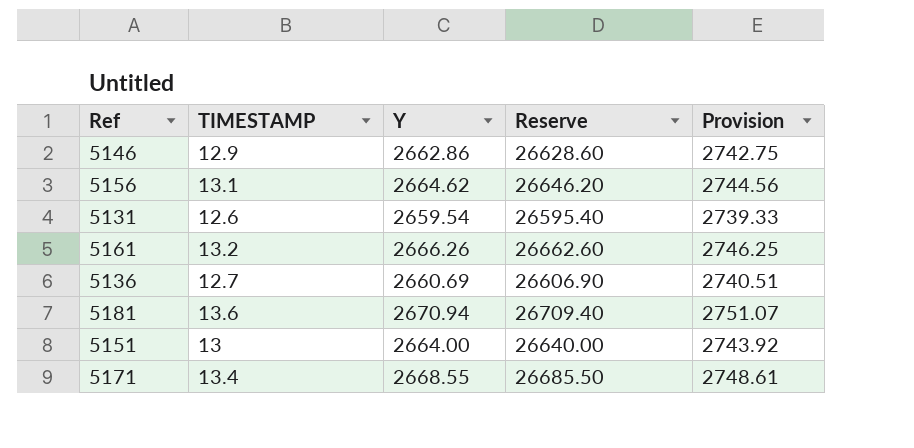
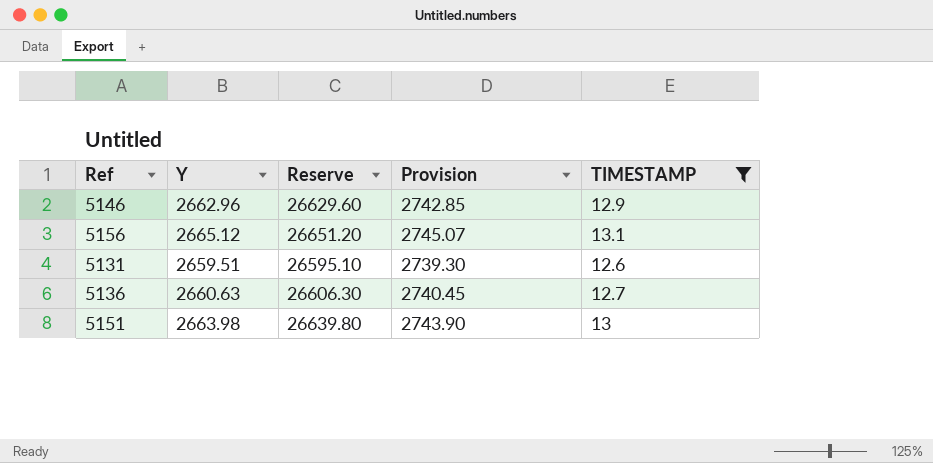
filter: none -> TIMESTAMP <= 13.1
column TIMESTAMP | position: 2 -> 5
5146 | Y: 2662.86 -> 2662.96
5146 | Reserve: 26628.60 -> 26629.60
5146 | Provision: 2742.75 -> 2742.85
5156 | Y: 2664.62 -> 2665.12
5156 | Reserve: 26646.20 -> 26651.20
5156 | Provision: 2744.56 -> 2745.07
5131 | Y: 2659.54 -> 2659.51
5131 | Reserve: 26595.40 -> 26595.10
5131 | Provision: 2739.33 -> 2739.30
5136 | Y: 2660.69 -> 2660.63
5136 | Reserve: 26606.90 -> 26606.30
5136 | Provision: 2740.51 -> 2740.45
5151 | Y: 2664.00 -> 2663.98
5151 | Reserve: 26640.00 -> 26639.80
5151 | Provision: 2743.92 -> 2743.90

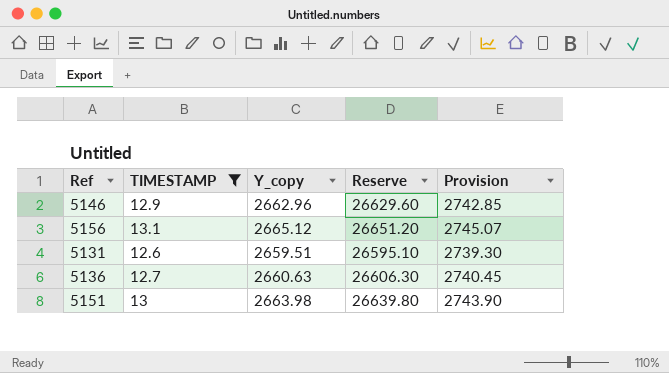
column TIMESTAMP | position: 5 -> 2
column name: Y -> Y_copy

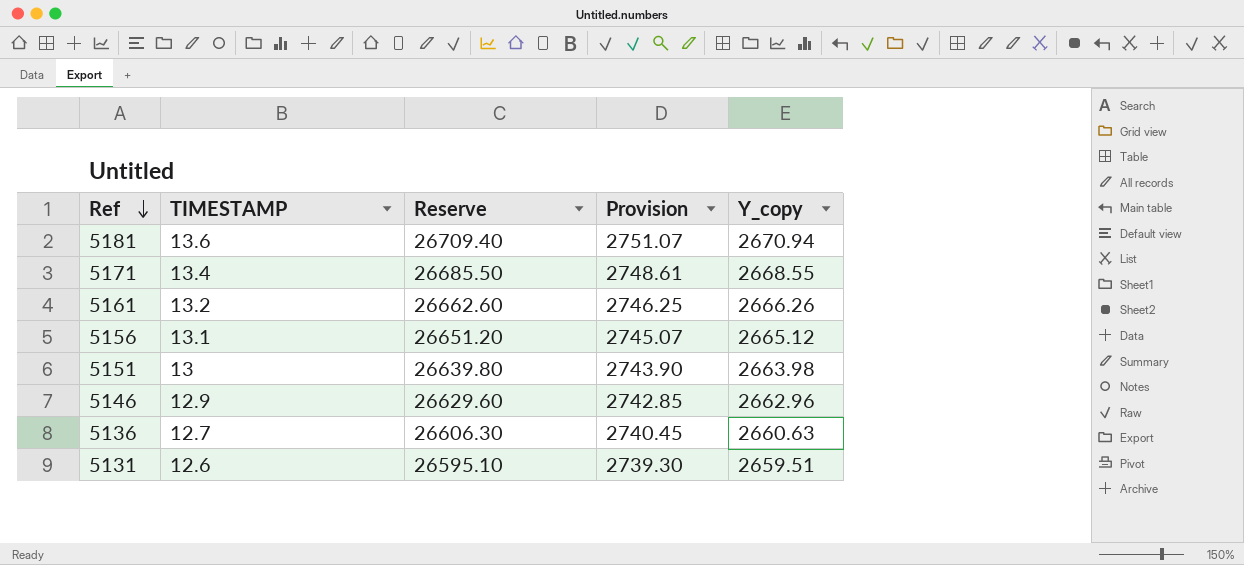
filter: TIMESTAMP <= 13.1 -> none
row order: none -> Ref descending
column Y_copy | position: 3 -> 5

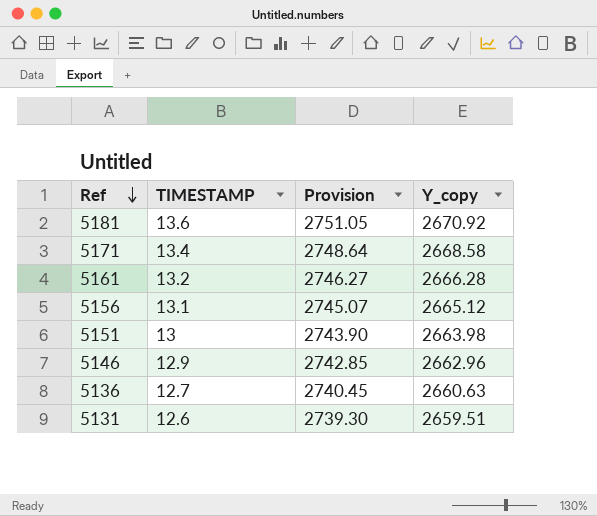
column Reserve | formula: [Y_copy] * 10 -> none
5181 | Provision: 2751.07 -> 2751.05
5181 | Y_copy: 2670.94 -> 2670.92
5171 | Provision: 2748.61 -> 2748.64
5171 | Y_copy: 2668.55 -> 2668.58
5161 | Provision: 2746.25 -> 2746.27
5161 | Y_copy: 2666.26 -> 2666.28

